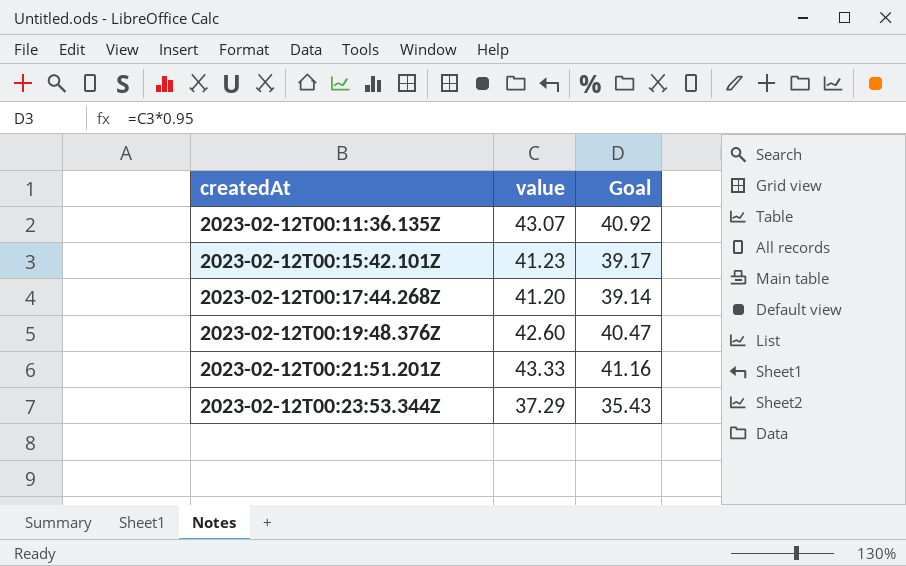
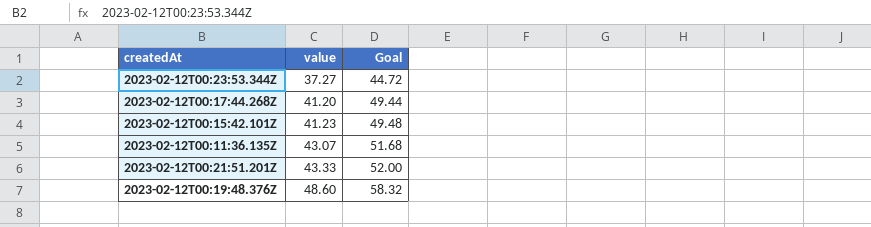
row order: createdAt ascending -> value ascending
column Goal | formula: [value] * 0.95 -> [value] * 1.2
2023-02-12T00:23:53.344Z | value: 37.29 -> 37.27
2023-02-12T00:19:48.376Z | value: 42.60 -> 48.60

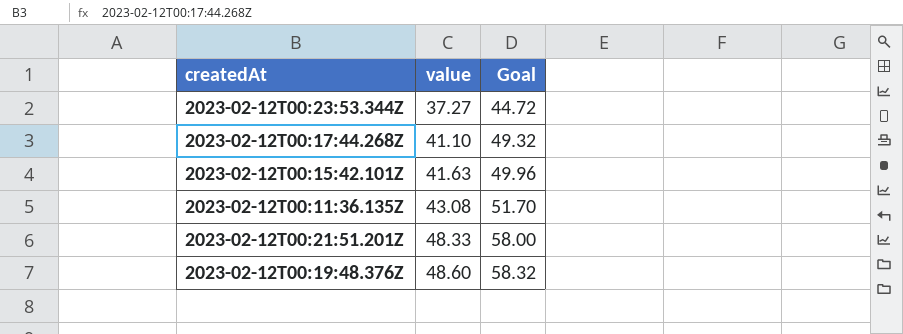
2023-02-12T00:17:44.268Z | value: 41.20 -> 41.10
2023-02-12T00:17:44.268Z | Goal: 49.44 -> 49.32
2023-02-12T00:15:42.101Z | value: 41.23 -> 41.63
2023-02-12T00:15:42.101Z | Goal: 49.48 -> 49.96
2023-02-12T00:11:36.135Z | value: 43.07 -> 43.08
2023-02-12T00:11:36.135Z | Goal: 51.68 -> 51.70
2023-02-12T00:21:51.201Z | value: 43.33 -> 48.33
2023-02-12T00:21:51.201Z | Goal: 52.00 -> 58.00

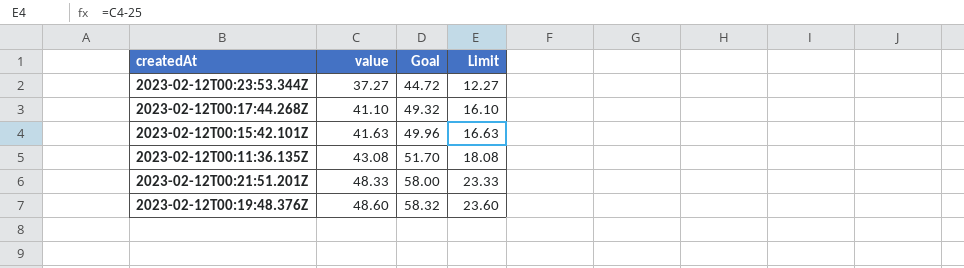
column Limit | formula: none -> [value] - 25

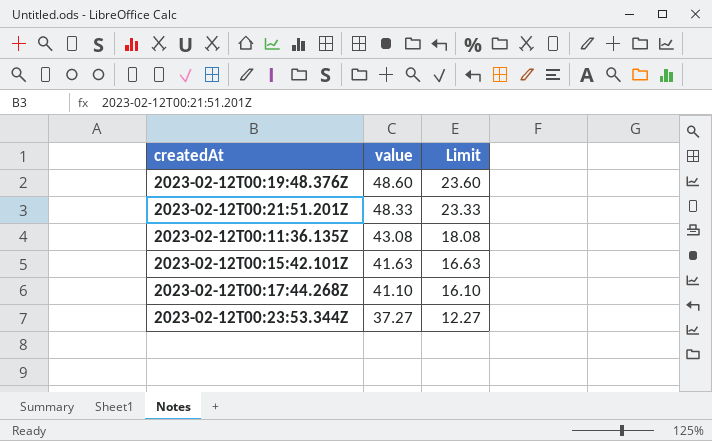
row order: value ascending -> value descending
column Goal | formula: [value] * 1.2 -> none

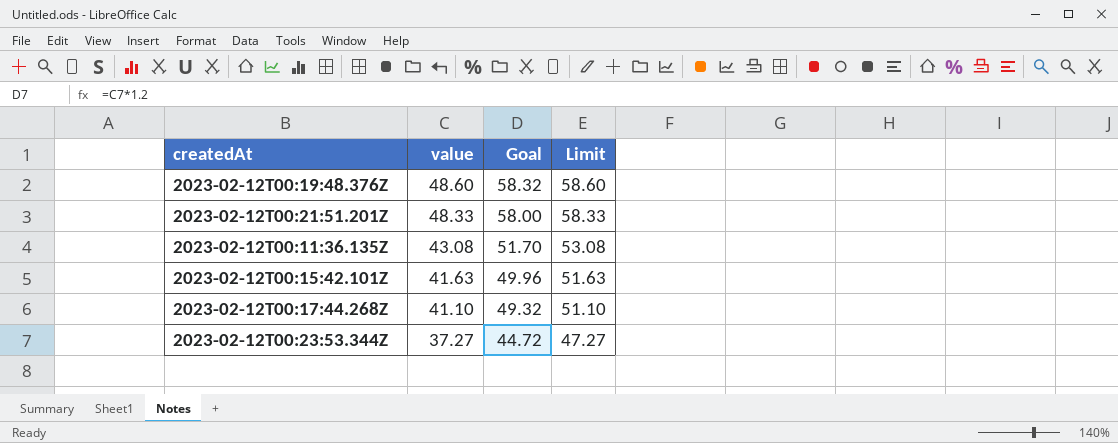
column Goal | formula: none -> [value] * 1.2
column Limit | formula: [value] - 25 -> [value] + 10

